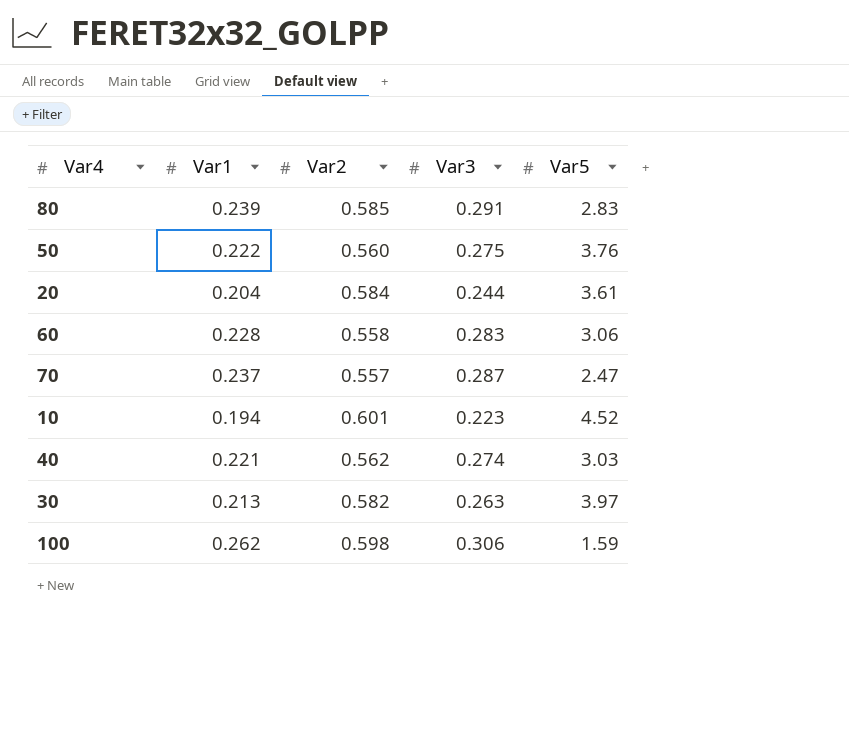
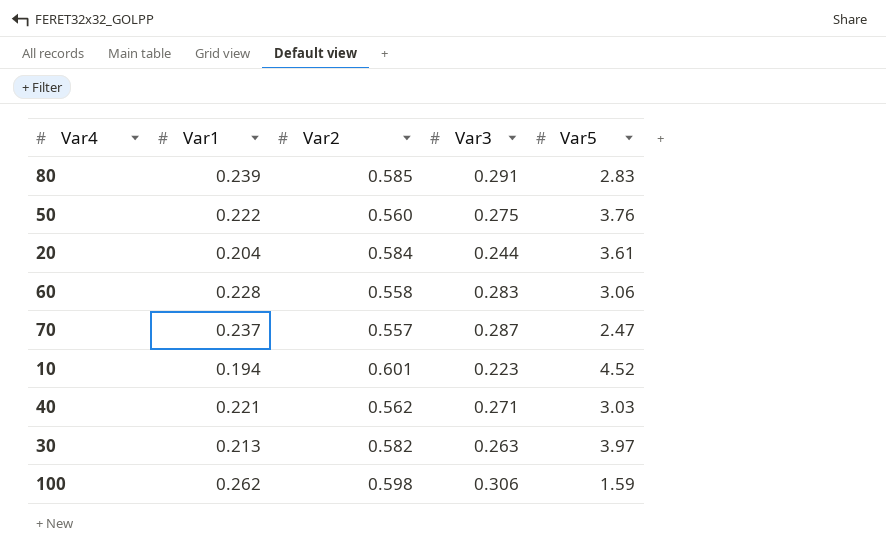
40 | Var3: 0.274 -> 0.271

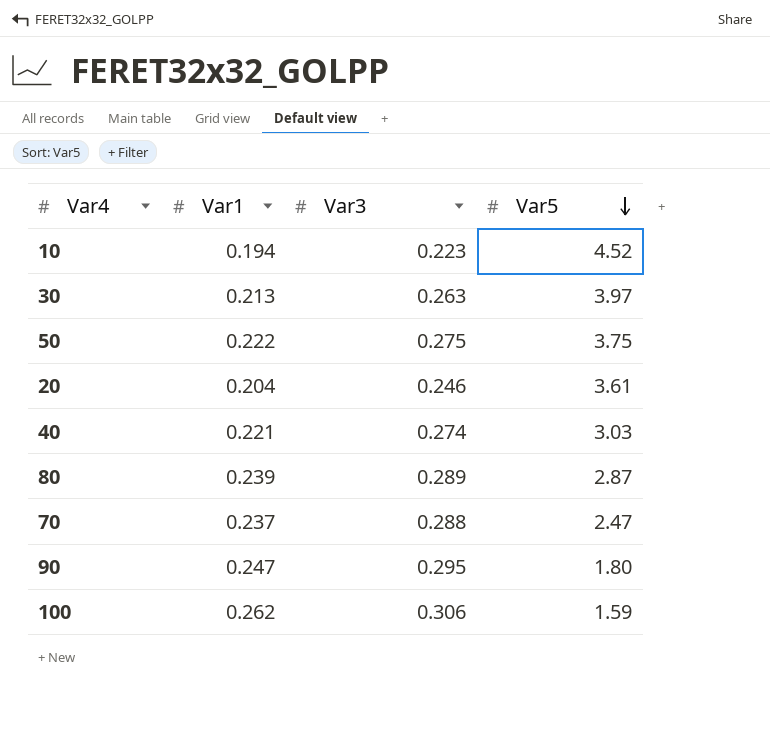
row order: none -> Var5 descending
column Var2 | position: 3 -> none
row 60: 0.228 | 0.558 | 0.283 | 3.06 -> none
50 | Var5: 3.76 -> 3.75
20 | Var3: 0.244 -> 0.246
40 | Var3: 0.271 -> 0.274
80 | Var3: 0.291 -> 0.289
80 | Var5: 2.83 -> 2.87
70 | Var3: 0.287 -> 0.288
row 90: none -> 0.247 | 0.295 | 1.80

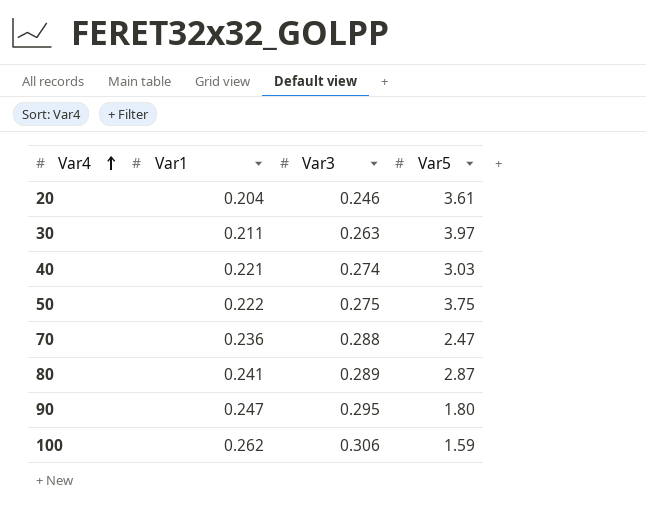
row order: Var5 descending -> Var4 ascending
row 10: 0.194 | 0.223 | 4.52 -> none
30 | Var1: 0.213 -> 0.211
70 | Var1: 0.237 -> 0.236
80 | Var1: 0.239 -> 0.241

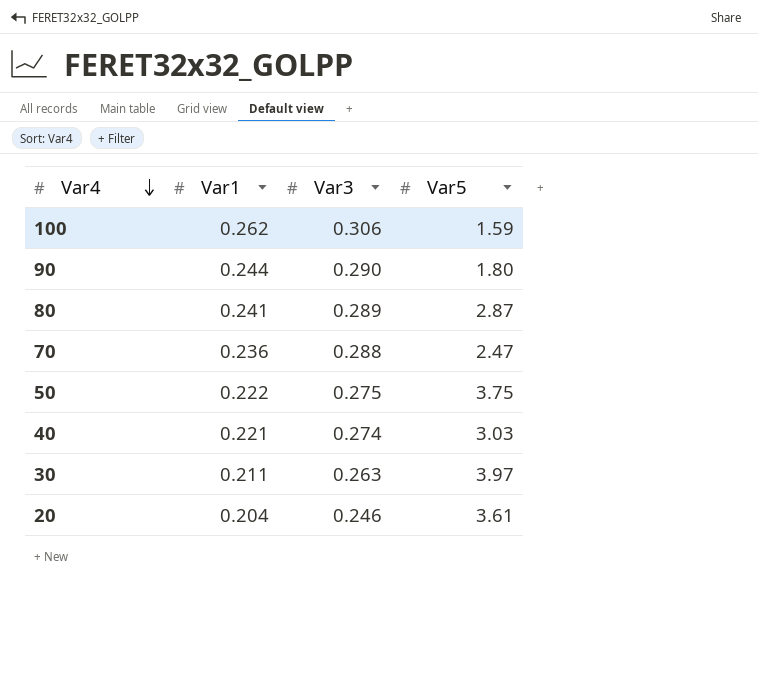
row order: Var4 ascending -> Var4 descending
90 | Var1: 0.247 -> 0.244
90 | Var3: 0.295 -> 0.290

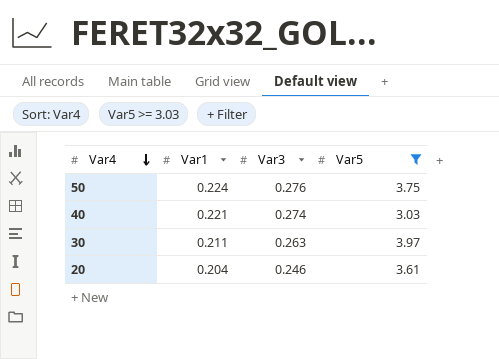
filter: none -> Var5 >= 3.03
50 | Var1: 0.222 -> 0.224
50 | Var3: 0.275 -> 0.276

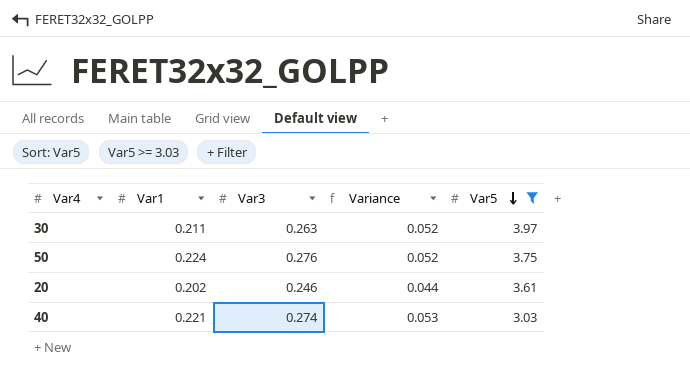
row order: Var4 descending -> Var5 descending
column Variance | formula: none -> [Var3] - [Var1]
20 | Var1: 0.204 -> 0.202

